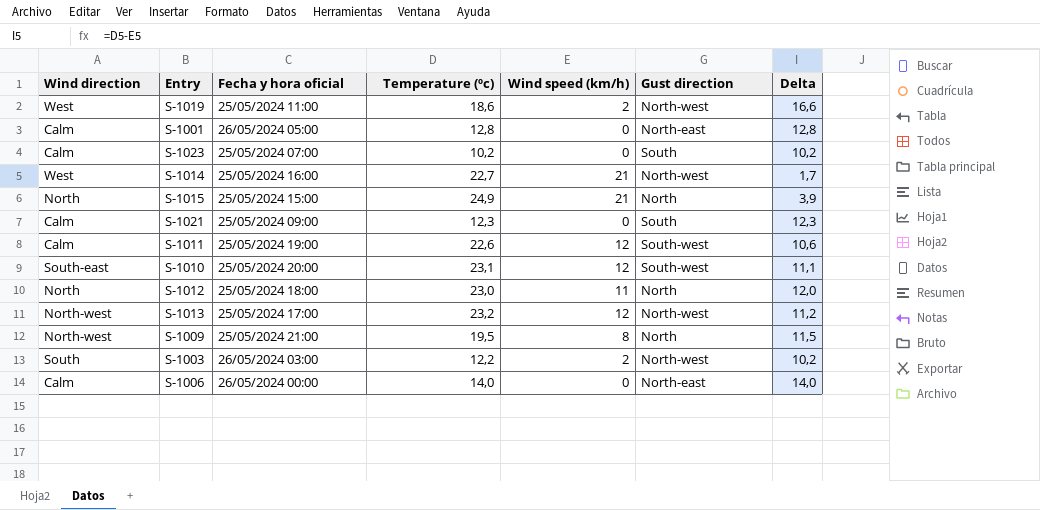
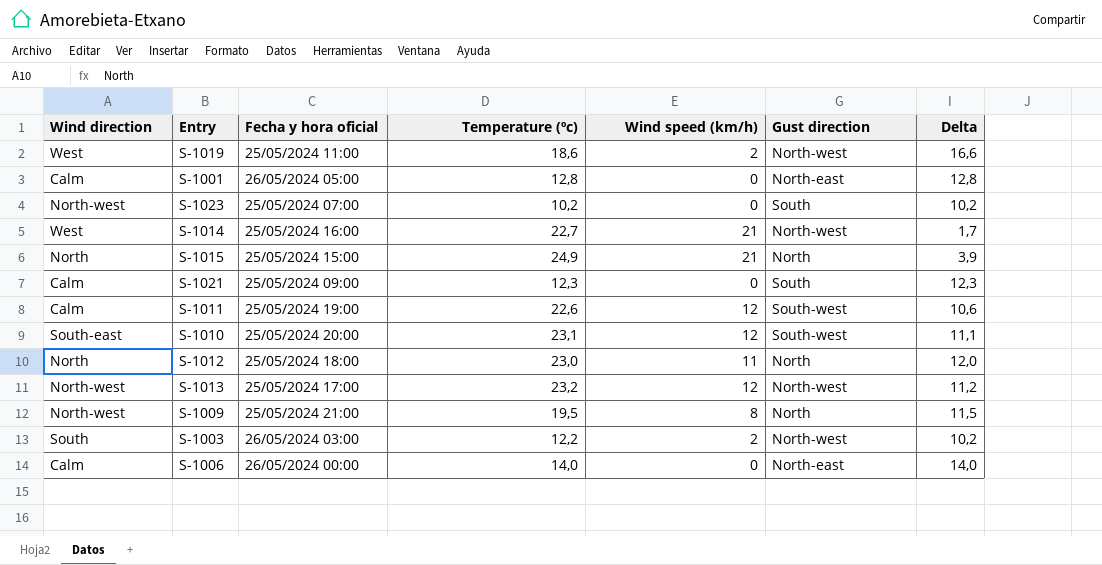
S-1023 | Wind direction: Calm -> North-west

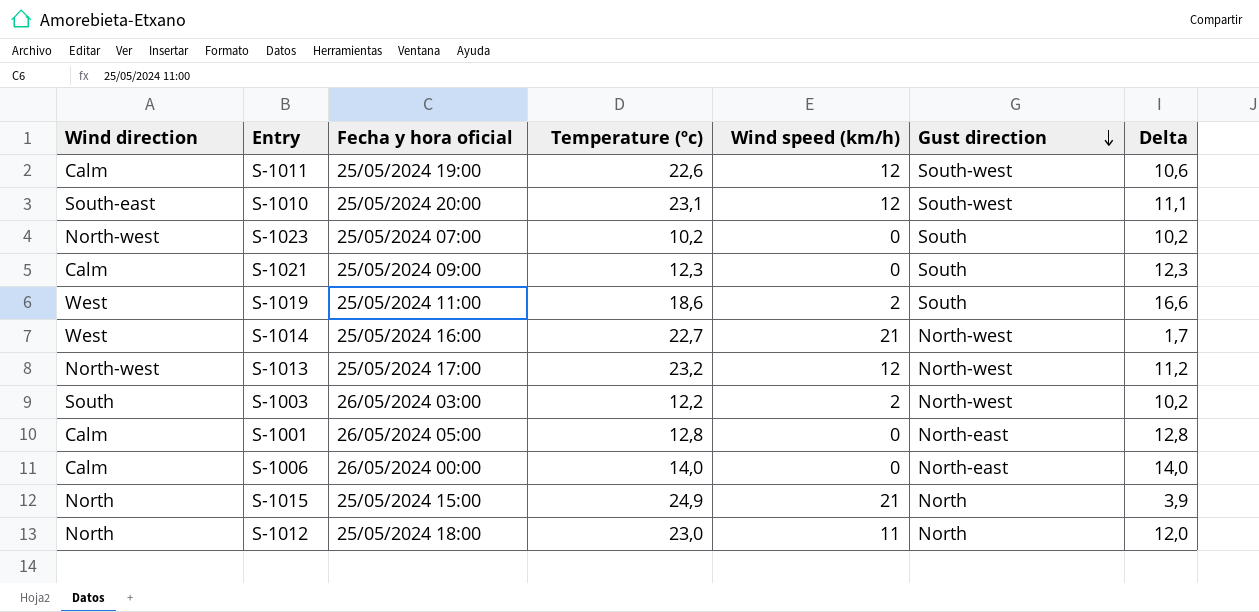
row order: none -> Gust direction descending
row S-1009: North-west | 25/05/2024 21:00 | 19,5 | 8 | North | 11,5 -> none
S-1019 | Gust direction: North-west -> South

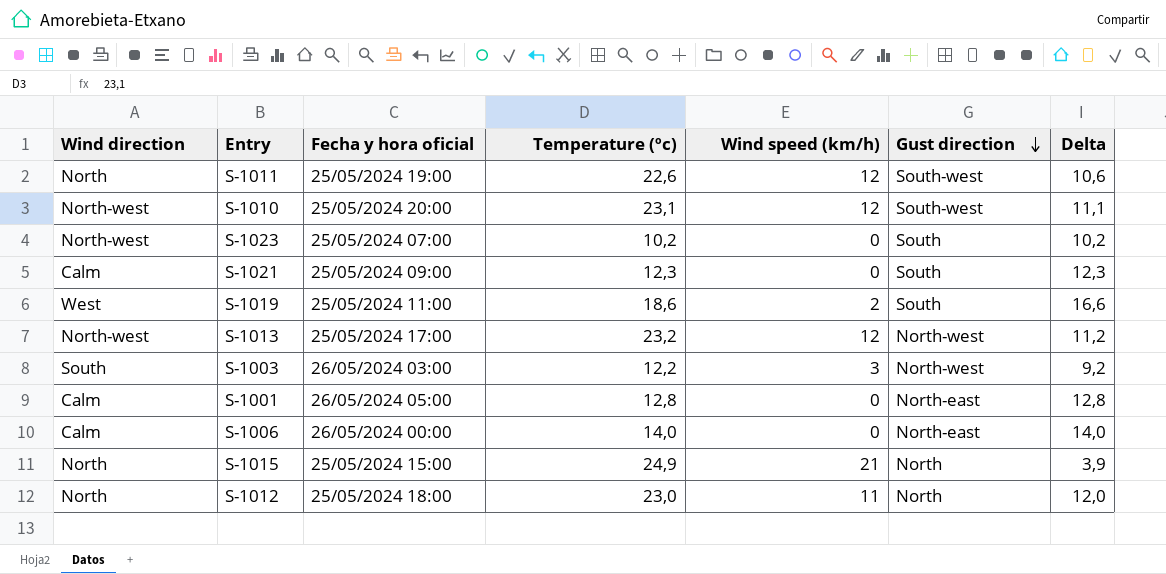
row S-1014: West | 25/05/2024 16:00 | 22,7 | 21 | North-west | 1,7 -> none
S-1011 | Wind direction: Calm -> North
S-1010 | Wind direction: South-east -> North-west
S-1003 | Wind speed (km/h): 2 -> 3
S-1003 | Delta: 10,2 -> 9,2

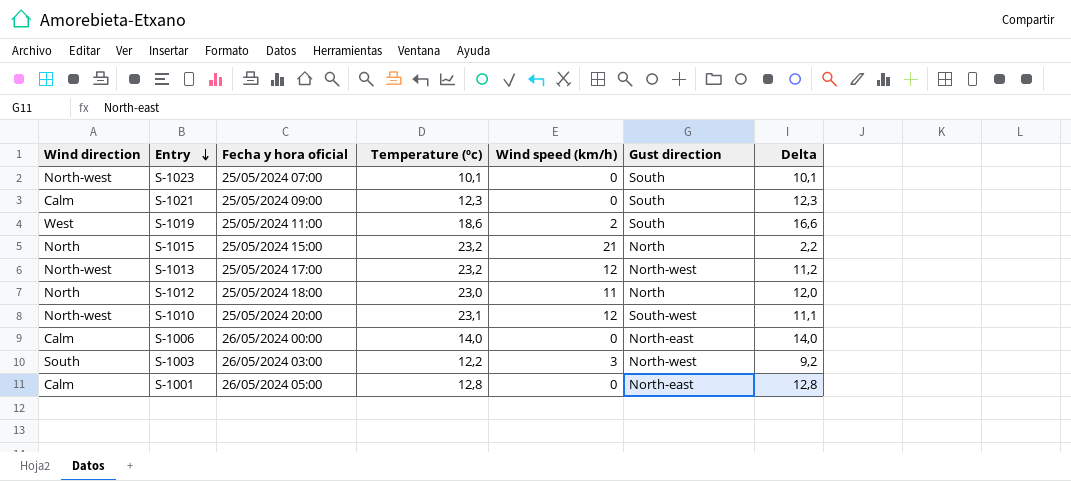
row order: Gust direction descending -> Entry descending
row S-1011: North | 25/05/2024 19:00 | 22,6 | 12 | South-west | 10,6 -> none
S-1023 | Temperature (ºc): 10,2 -> 10,1
S-1023 | Delta: 10,2 -> 10,1
S-1015 | Temperature (ºc): 24,9 -> 23,2
S-1015 | Delta: 3,9 -> 2,2

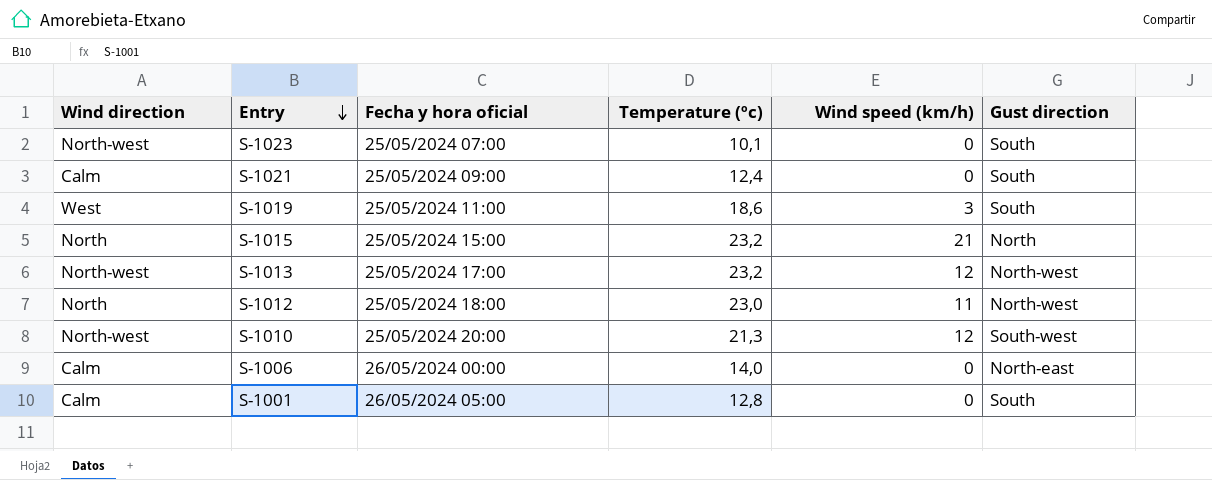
column Delta | formula: [Temperature (ºc)] - [Wind speed (km/h)] -> none
row S-1003: South | 26/05/2024 03:00 | 12,2 | 3 | North-west | 9,2 -> none
S-1021 | Temperature (ºc): 12,3 -> 12,4
S-1019 | Wind speed (km/h): 2 -> 3
S-1012 | Gust direction: North -> North-west
S-1010 | Temperature (ºc): 23,1 -> 21,3
S-1001 | Gust direction: North-east -> South

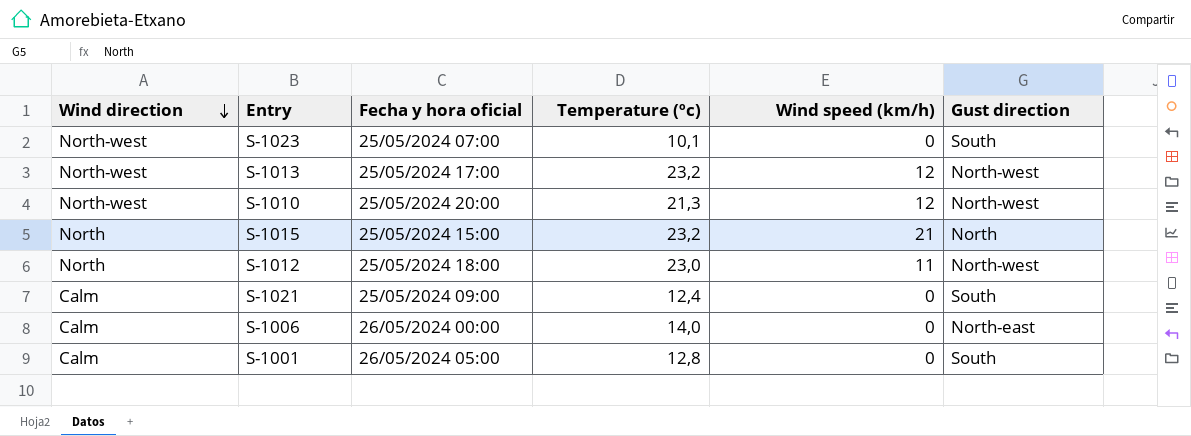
row order: Entry descending -> Wind direction descending
row S-1019: West | 25/05/2024 11:00 | 18,6 | 3 | South -> none
S-1010 | Gust direction: South-west -> North-west

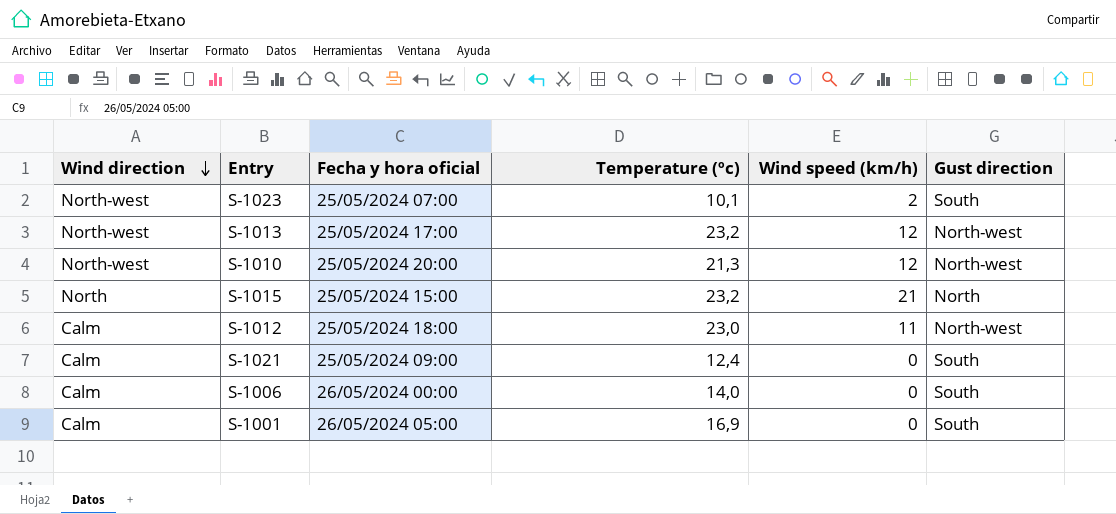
S-1023 | Wind speed (km/h): 0 -> 2
S-1012 | Wind direction: North -> Calm
S-1006 | Gust direction: North-east -> South
S-1001 | Temperature (ºc): 12,8 -> 16,9

